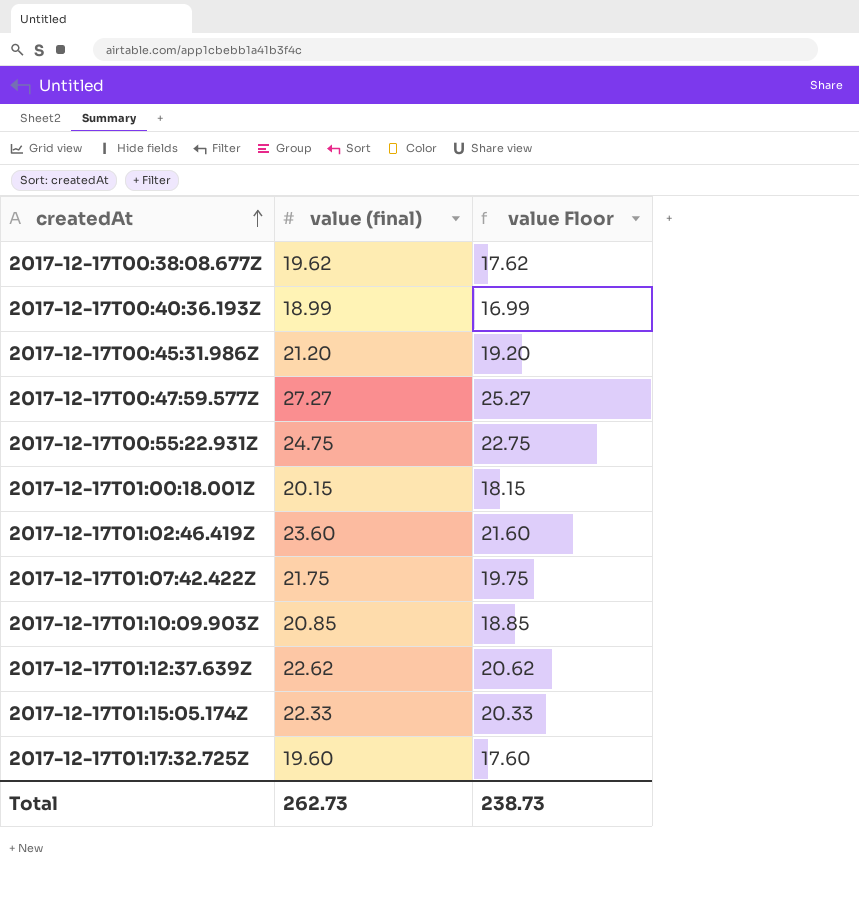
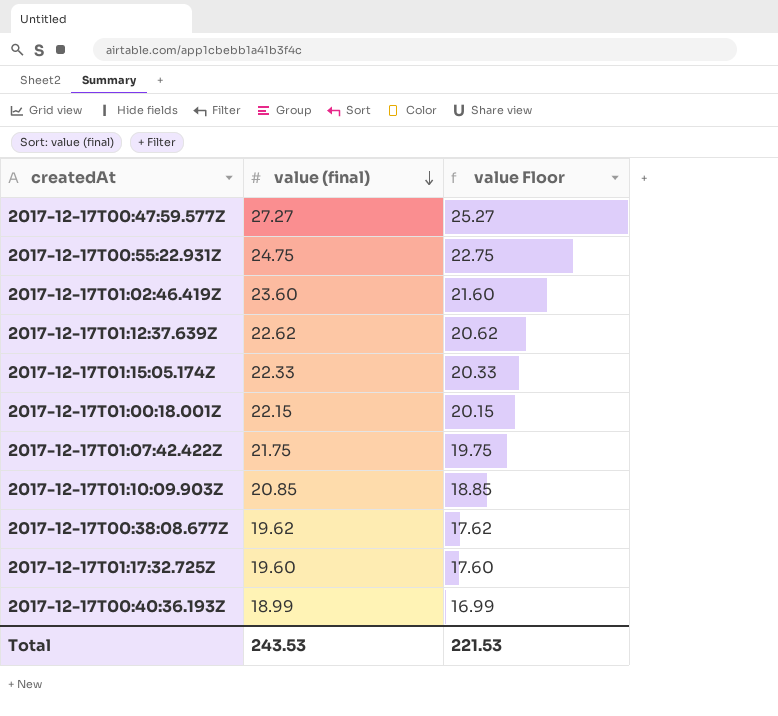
row order: createdAt ascending -> value (final) descending
row 2017-12-17T00:45:31.986Z: 21.20 | 19.20 -> none
2017-12-17T01:00:18.001Z | value (final): 20.15 -> 22.15
2017-12-17T01:00:18.001Z | value Floor: 18.15 -> 20.15
Total | value (final): 262.73 -> 243.53
Total | value Floor: 238.73 -> 221.53

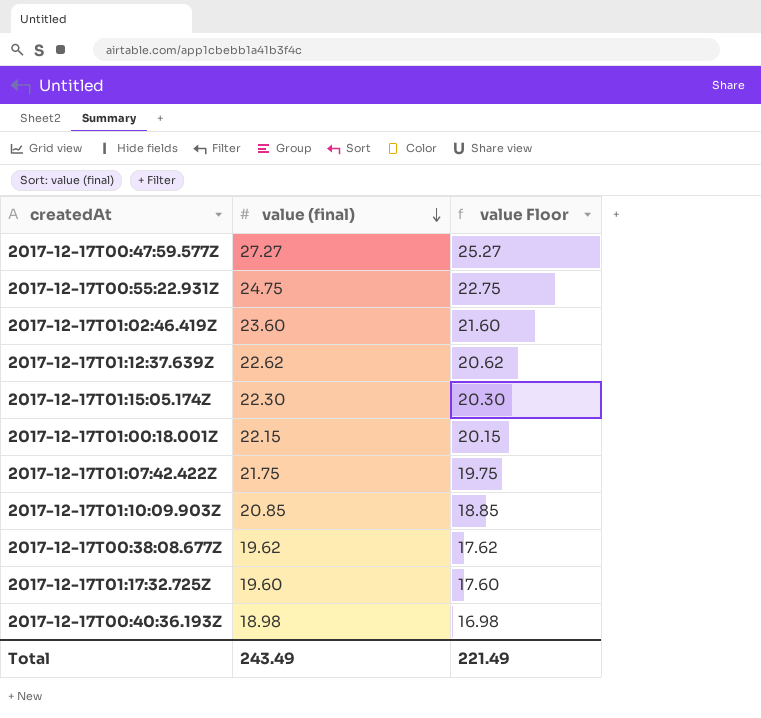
2017-12-17T01:15:05.174Z | value (final): 22.33 -> 22.30
2017-12-17T01:15:05.174Z | value Floor: 20.33 -> 20.30
2017-12-17T00:40:36.193Z | value (final): 18.99 -> 18.98
2017-12-17T00:40:36.193Z | value Floor: 16.99 -> 16.98
Total | value (final): 243.53 -> 243.49
Total | value Floor: 221.53 -> 221.49

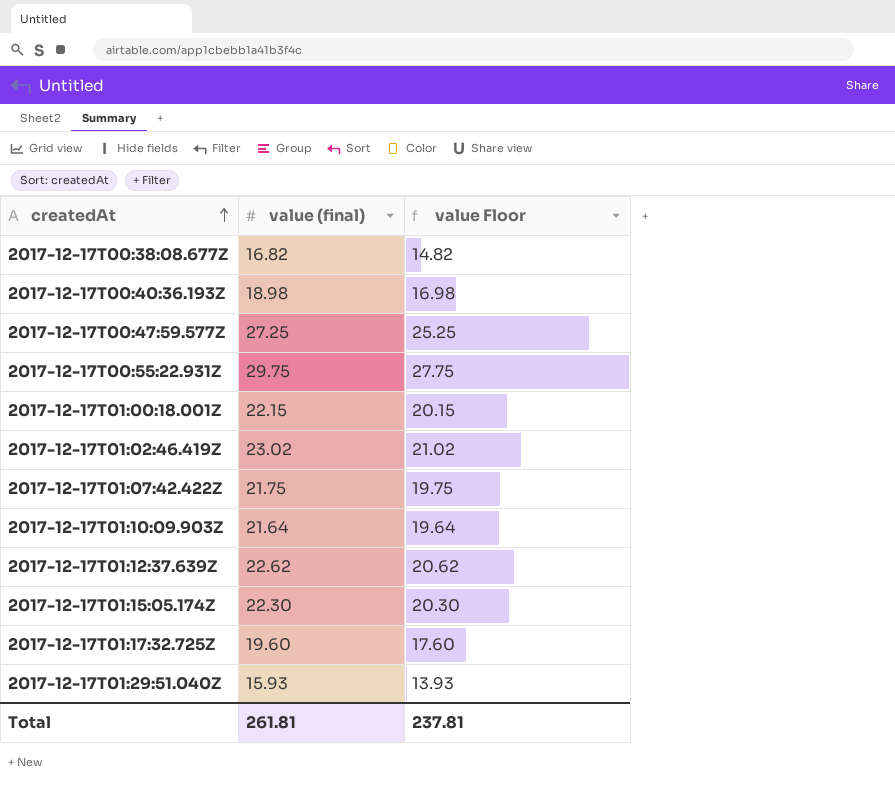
row order: value (final) descending -> createdAt ascending
2017-12-17T00:38:08.677Z | value (final): 19.62 -> 16.82
2017-12-17T00:38:08.677Z | value Floor: 17.62 -> 14.82
2017-12-17T00:47:59.577Z | value (final): 27.27 -> 27.25
2017-12-17T00:47:59.577Z | value Floor: 25.27 -> 25.25
2017-12-17T00:55:22.931Z | value (final): 24.75 -> 29.75
2017-12-17T00:55:22.931Z | value Floor: 22.75 -> 27.75
2017-12-17T01:02:46.419Z | value (final): 23.60 -> 23.02
2017-12-17T01:02:46.419Z | value Floor: 21.60 -> 21.02
2017-12-17T01:10:09.903Z | value (final): 20.85 -> 21.64
2017-12-17T01:10:09.903Z | value Floor: 18.85 -> 19.64
row 2017-12-17T01:29:51.040Z: none -> 15.93 | 13.93
Total | value (final): 243.49 -> 261.81
Total | value Floor: 221.49 -> 237.81

